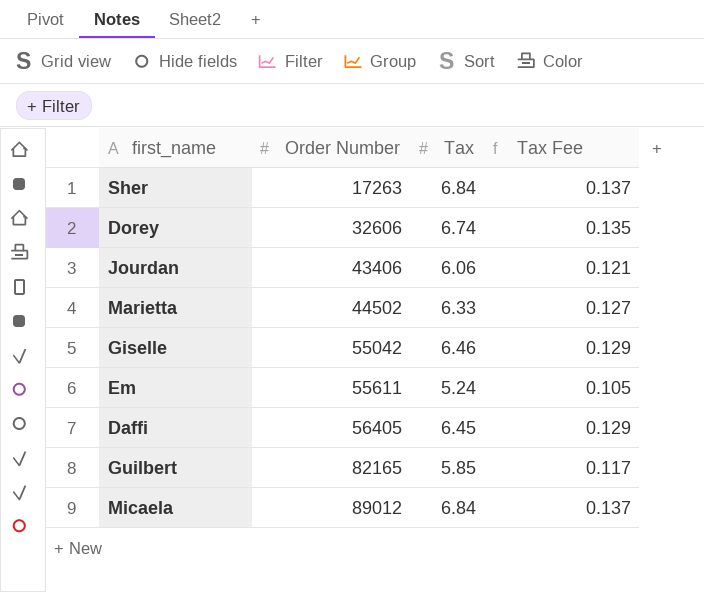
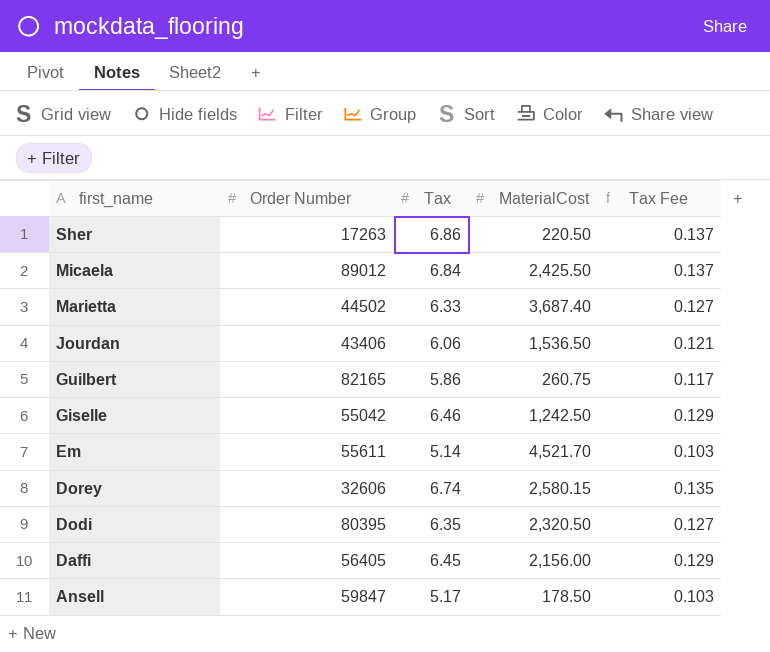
row order: Order Number ascending -> first_name descending
column MaterialCost | position: none -> 4
Sher | Tax: 6.84 -> 6.86
Guilbert | Tax: 5.85 -> 5.86
Em | Tax: 5.24 -> 5.14
Em | Tax Fee: 0.105 -> 0.103
row Dodi: none -> 80395 | 6.35 | 2,320.50 | 0.127
row Ansell: none -> 59847 | 5.17 | 178.50 | 0.103

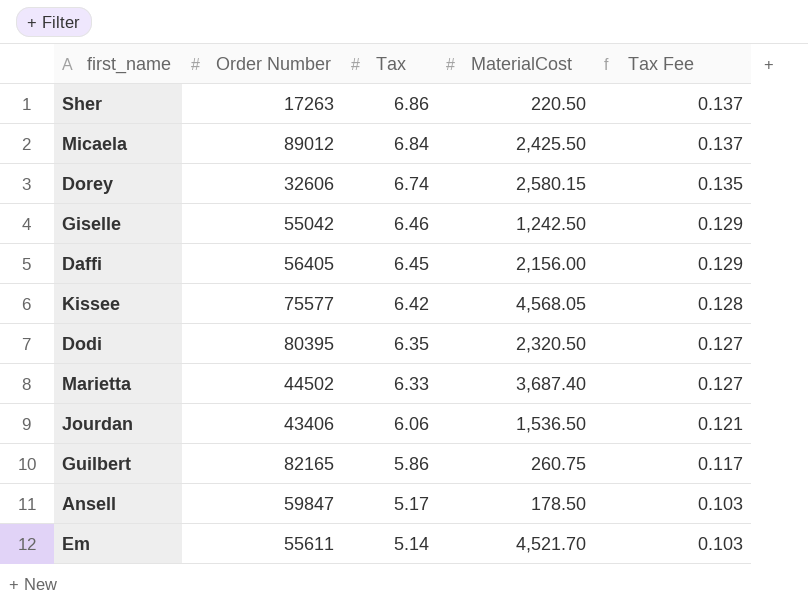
row order: first_name descending -> Tax descending
row Kissee: none -> 75577 | 6.42 | 4,568.05 | 0.128

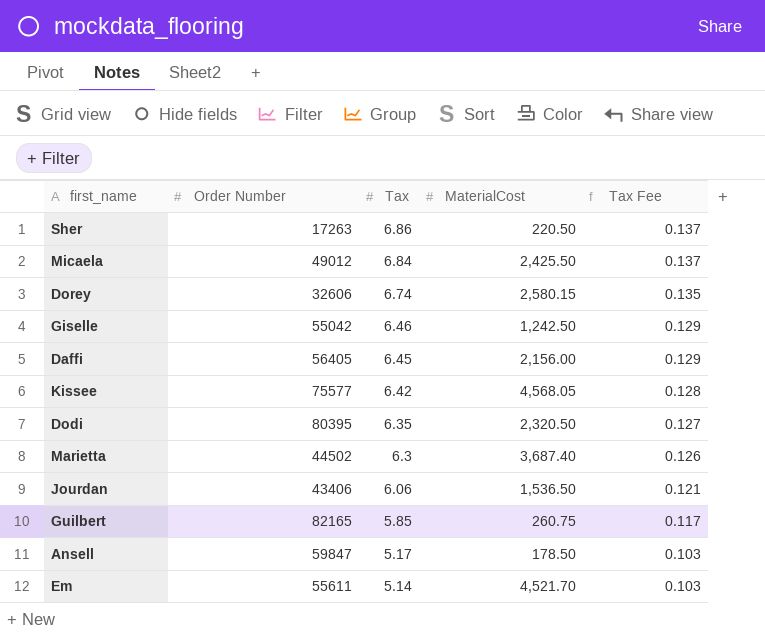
Micaela | Order Number: 89012 -> 49012
Marietta | Tax: 6.33 -> 6.3
Marietta | Tax Fee: 0.127 -> 0.126
Guilbert | Tax: 5.86 -> 5.85

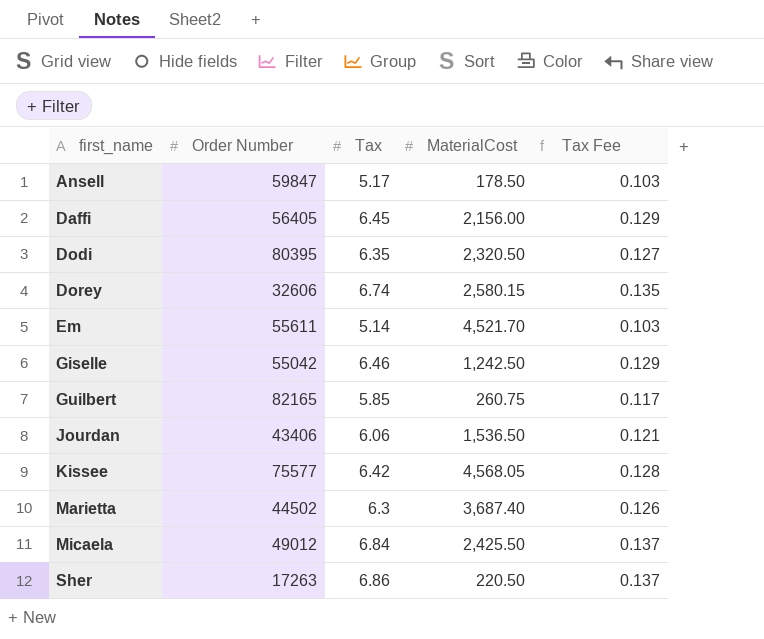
row order: Tax descending -> first_name ascending

